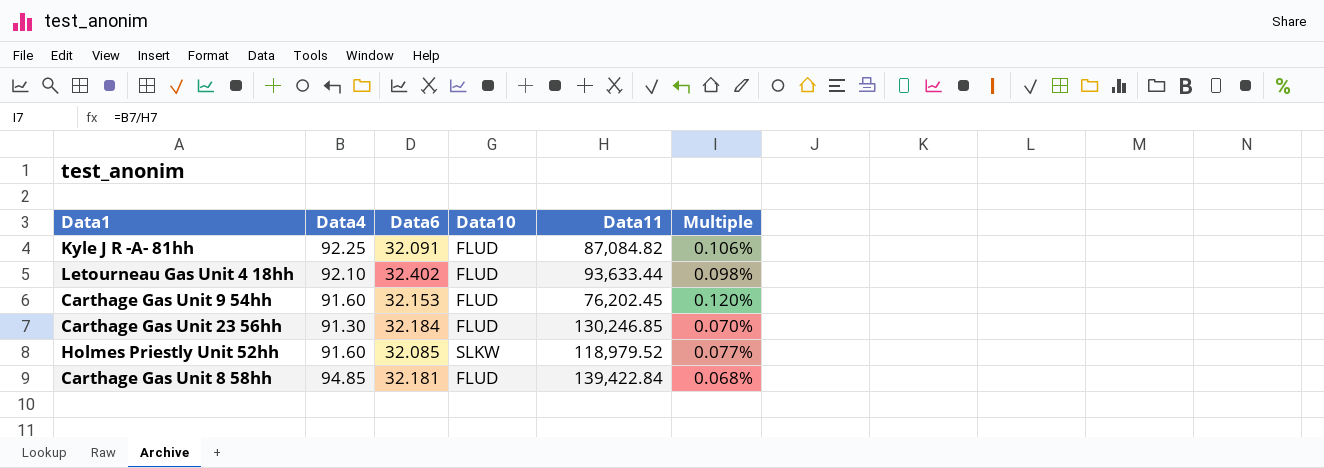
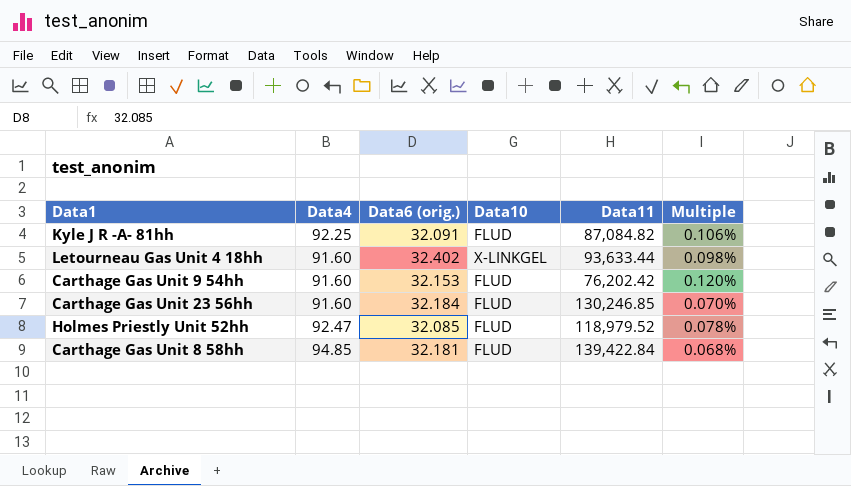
column name: Data6 -> Data6 (orig.)
Letourneau Gas Unit 4 18hh | Data4: 92.10 -> 91.60
Letourneau Gas Unit 4 18hh | Data10: FLUD -> X-LINKGEL
Carthage Gas Unit 9 54hh | Data11: 76,202.45 -> 76,202.42
Carthage Gas Unit 23 56hh | Data4: 91.30 -> 91.60
Holmes Priestly Unit 52hh | Data4: 91.60 -> 92.47
Holmes Priestly Unit 52hh | Data10: SLKW -> FLUD
Holmes Priestly Unit 52hh | Multiple: 0.077% -> 0.078%

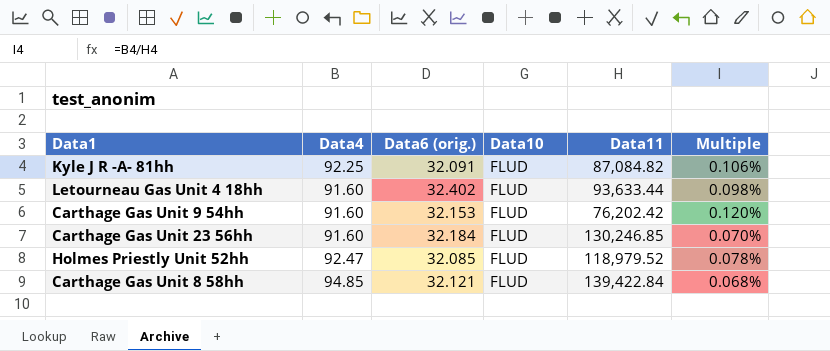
Letourneau Gas Unit 4 18hh | Data10: X-LINKGEL -> FLUD
Carthage Gas Unit 8 58hh | Data6 (orig.): 32.181 -> 32.121

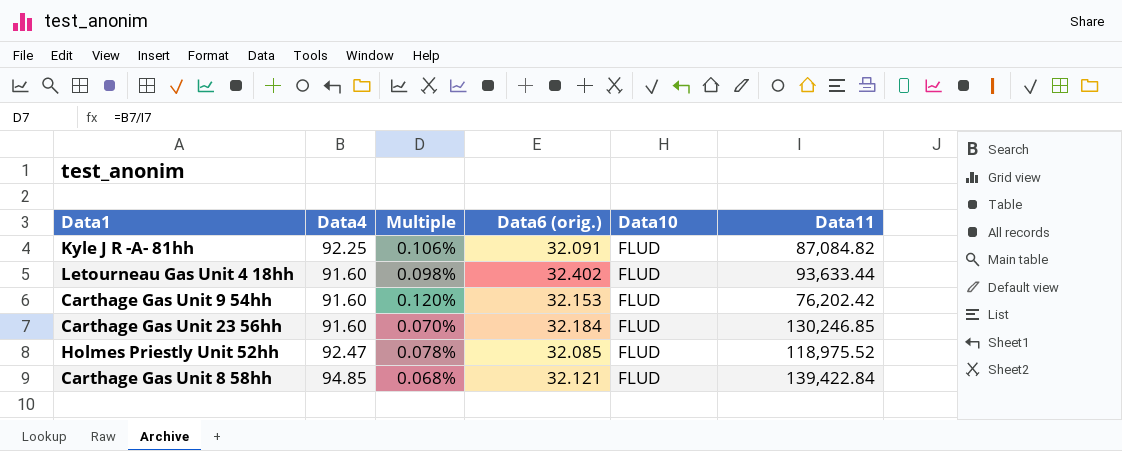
column Multiple | position: 6 -> 3
Holmes Priestly Unit 52hh | Data11: 118,979.52 -> 118,975.52

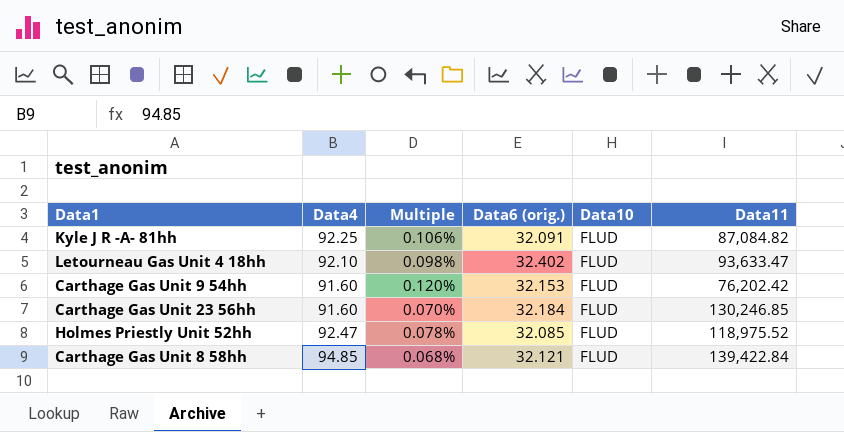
Letourneau Gas Unit 4 18hh | Data4: 91.60 -> 92.10
Letourneau Gas Unit 4 18hh | Data11: 93,633.44 -> 93,633.47

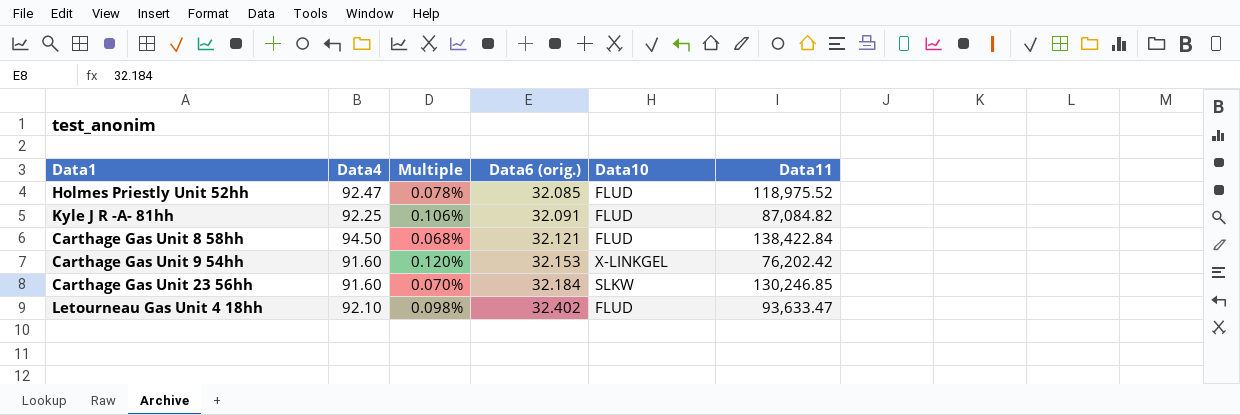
row order: none -> Data6 (orig.) ascending
Carthage Gas Unit 8 58hh | Data4: 94.85 -> 94.50
Carthage Gas Unit 8 58hh | Data11: 139,422.84 -> 138,422.84
Carthage Gas Unit 9 54hh | Data10: FLUD -> X-LINKGEL
Carthage Gas Unit 23 56hh | Data10: FLUD -> SLKW

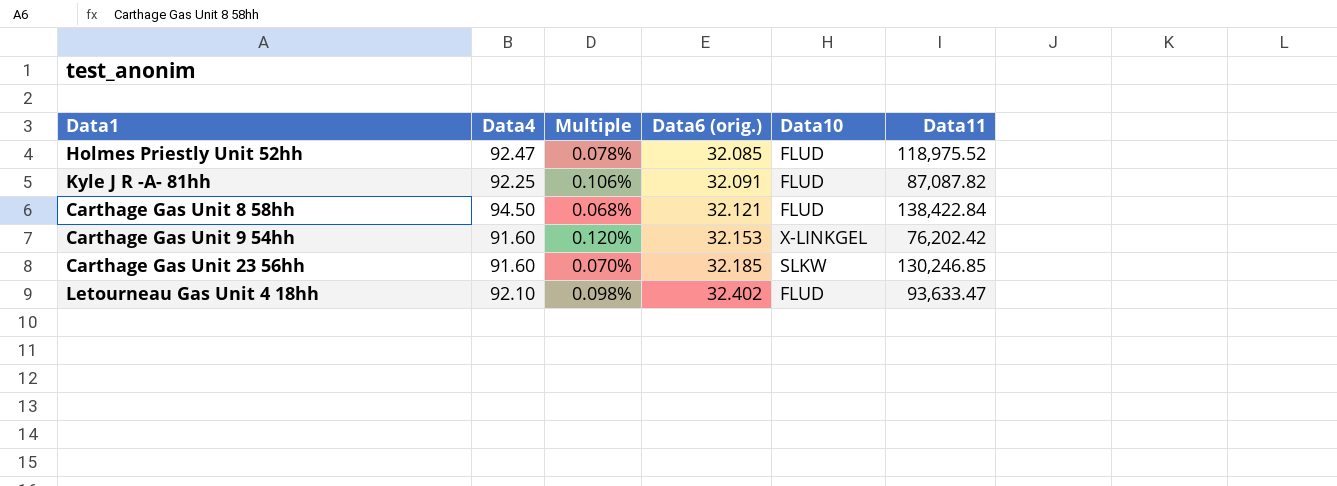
Kyle J R -A- 81hh | Data11: 87,084.82 -> 87,087.82
Carthage Gas Unit 23 56hh | Data6 (orig.): 32.184 -> 32.185

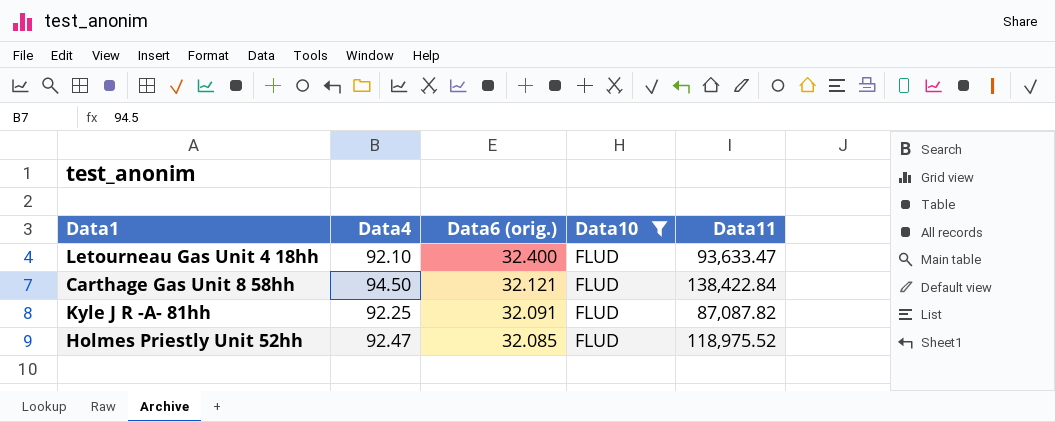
filter: none -> Data10 = FLUD
row order: Data6 (orig.) ascending -> Data6 (orig.) descending
column Multiple | formula: [Data4] / [Data11] -> none
Letourneau Gas Unit 4 18hh | Data6 (orig.): 32.402 -> 32.400

